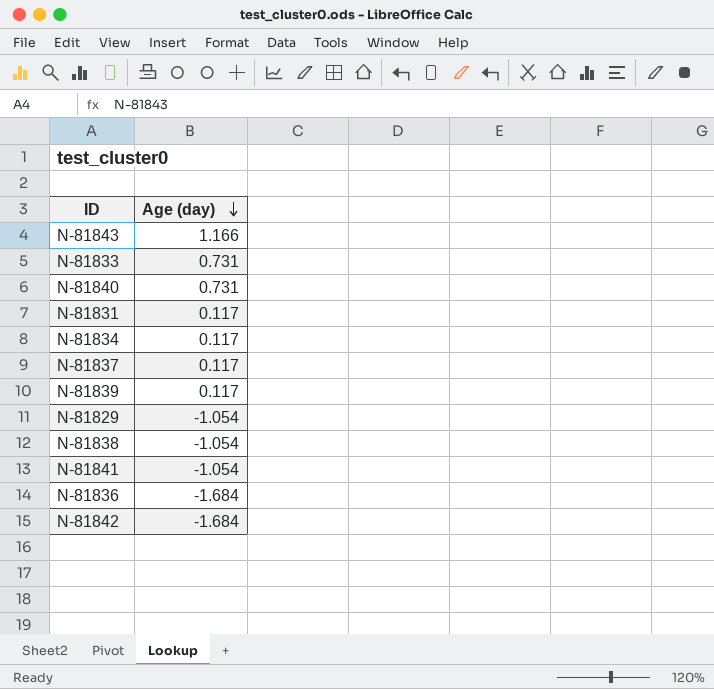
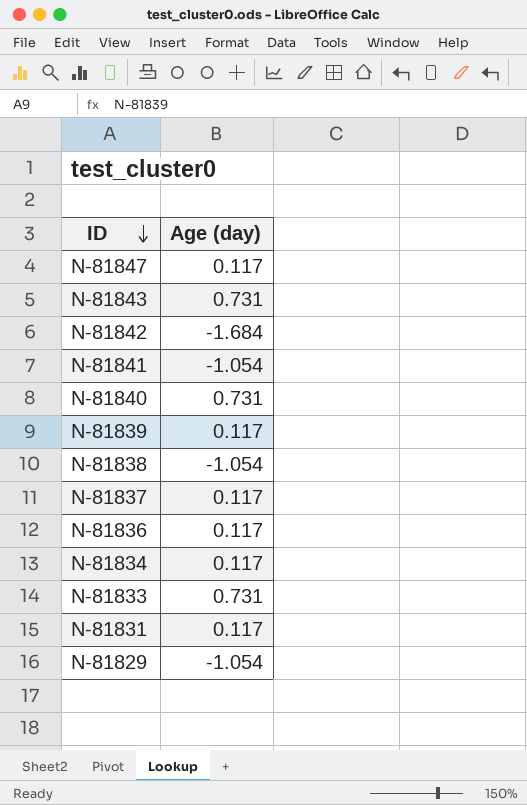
row order: Age (day) descending -> ID descending
row N-81847: none -> 0.117
N-81843 | Age (day): 1.166 -> 0.731
N-81836 | Age (day): -1.684 -> 0.117

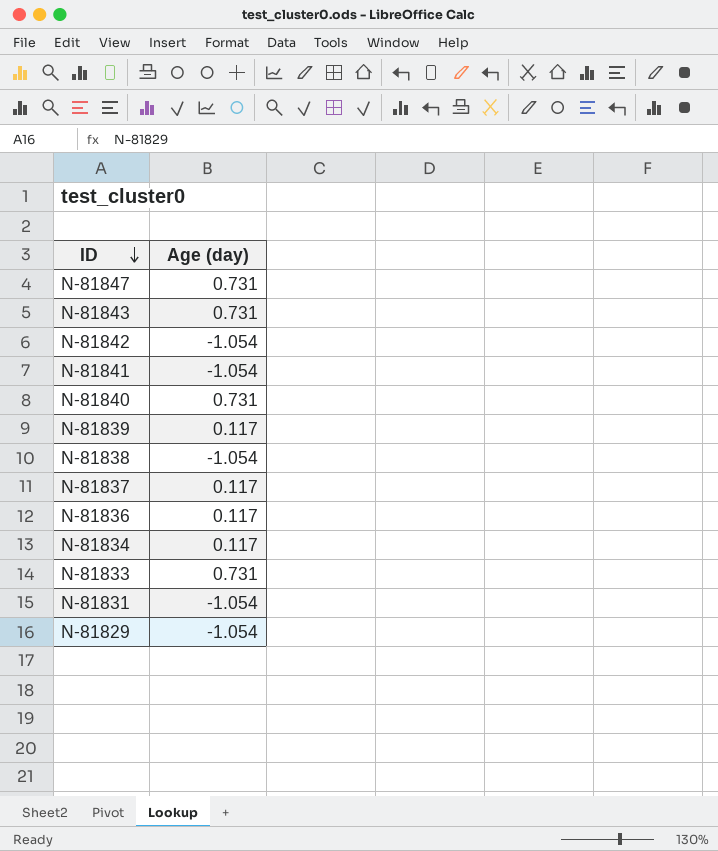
N-81847 | Age (day): 0.117 -> 0.731
N-81842 | Age (day): -1.684 -> -1.054
N-81831 | Age (day): 0.117 -> -1.054

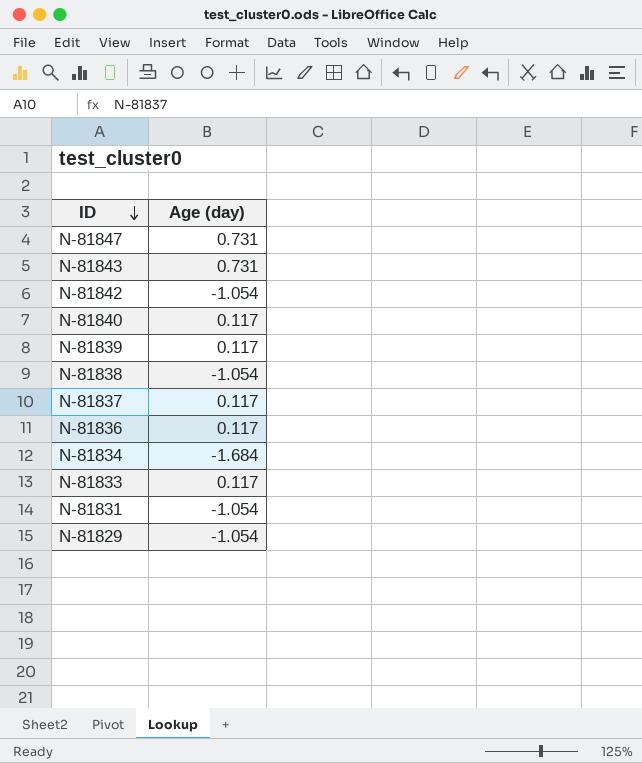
row N-81841: -1.054 -> none
N-81840 | Age (day): 0.731 -> 0.117
N-81834 | Age (day): 0.117 -> -1.684
N-81833 | Age (day): 0.731 -> 0.117

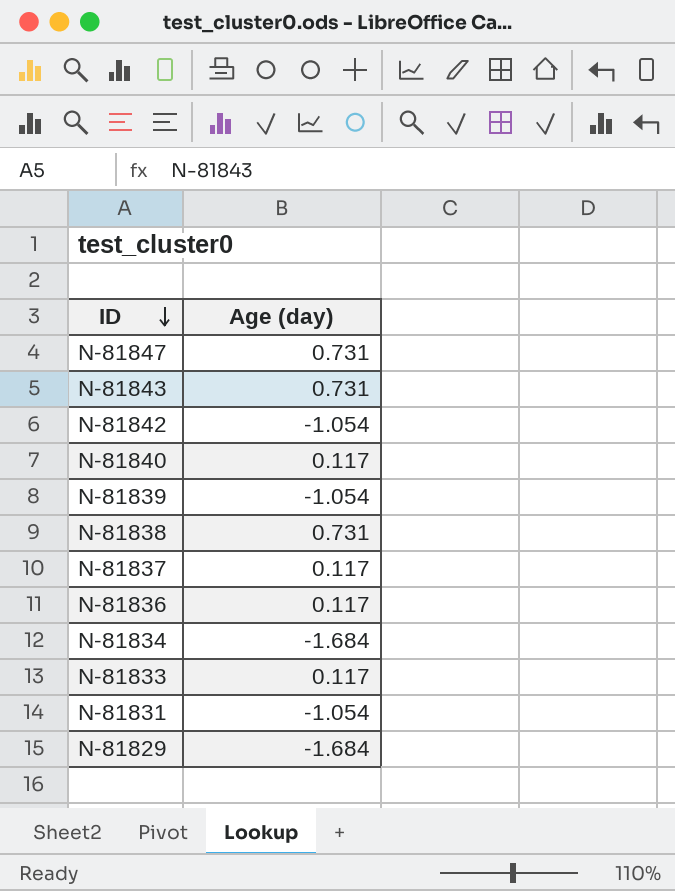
N-81839 | Age (day): 0.117 -> -1.054
N-81838 | Age (day): -1.054 -> 0.731
N-81829 | Age (day): -1.054 -> -1.684

